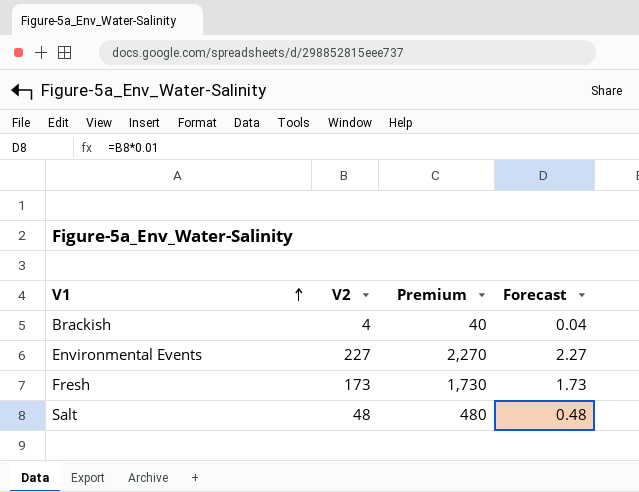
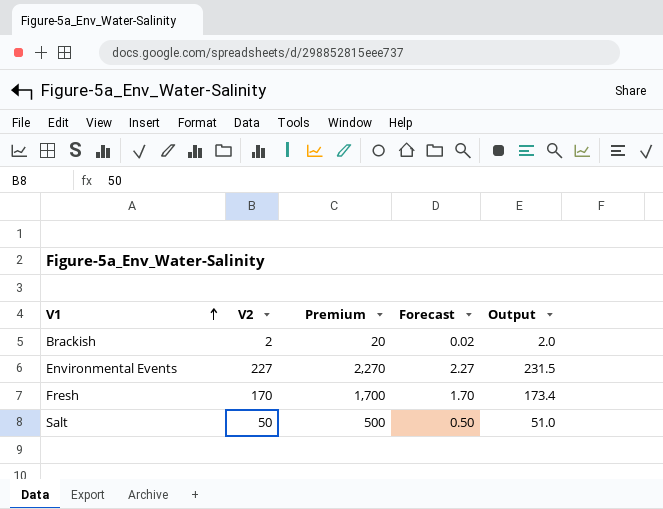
column Output | formula: none -> [V2] * 1.02
Brackish | V2: 4 -> 2
Brackish | Premium: 40 -> 20
Brackish | Forecast: 0.04 -> 0.02
Fresh | V2: 173 -> 170
Fresh | Premium: 1,730 -> 1,700
Fresh | Forecast: 1.73 -> 1.70
Salt | V2: 48 -> 50
Salt | Premium: 480 -> 500
Salt | Forecast: 0.48 -> 0.50

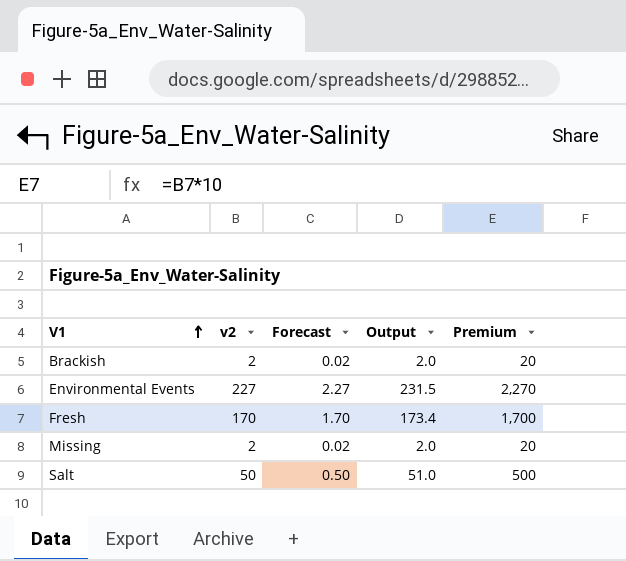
column name: V2 -> v2
column Premium | position: 3 -> 5
row Missing: none -> 2 | 0.02 | 2.0 | 20

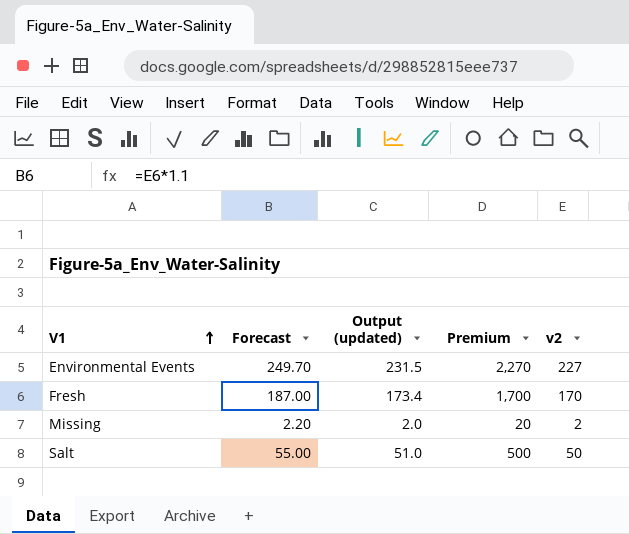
column Forecast | formula: [v2] * 0.01 -> [v2] * 1.1
column name: Output -> Output (updated)
column v2 | position: 2 -> 5
row Brackish: 2 | 0.02 | 2.0 | 20 -> none

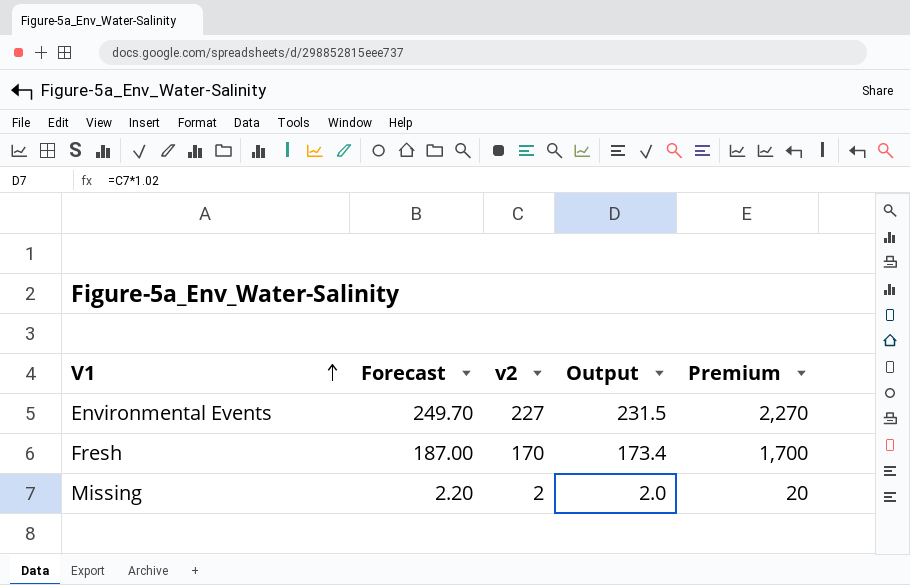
column v2 | position: 5 -> 3
column name: Output (updated) -> Output
row Salt: 55.00 | 51.0 | 500 | 50 -> none

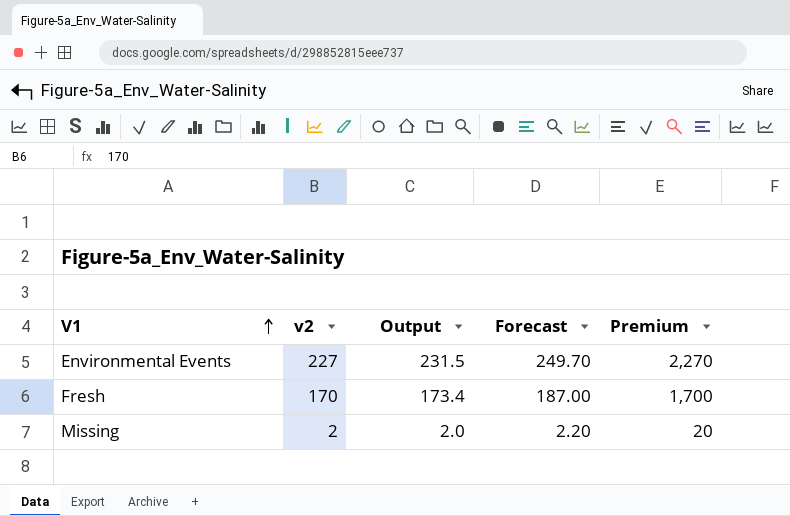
column Forecast | position: 2 -> 4

